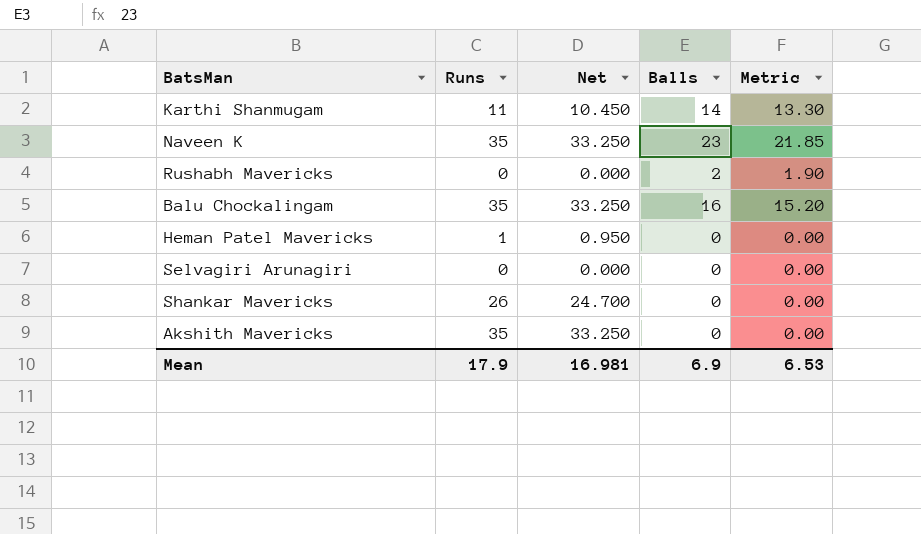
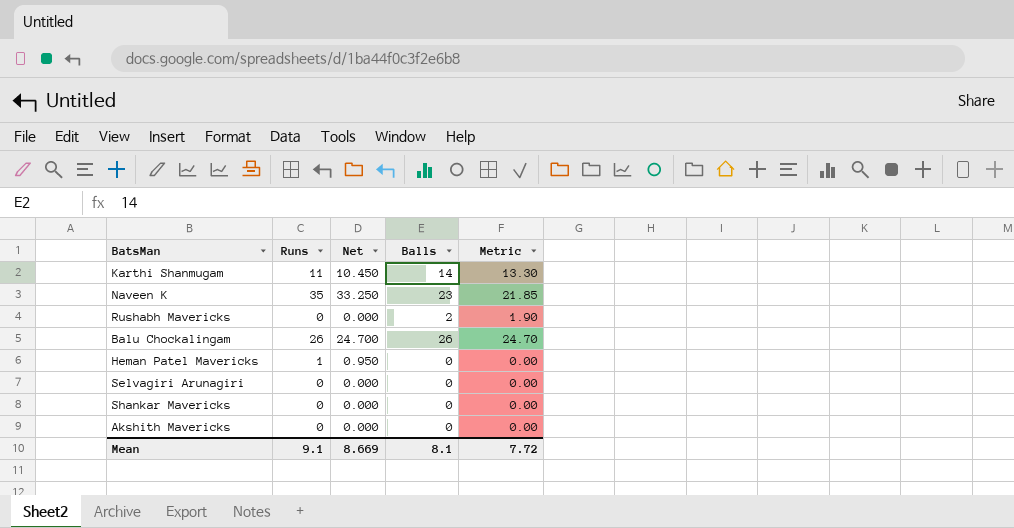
Balu Chockalingam | Runs: 35 -> 26
Balu Chockalingam | Net: 33.250 -> 24.700
Balu Chockalingam | Balls: 16 -> 26
Balu Chockalingam | Metric: 15.20 -> 24.70
Shankar Mavericks | Runs: 26 -> 0
Shankar Mavericks | Net: 24.700 -> 0.000
Akshith Mavericks | Runs: 35 -> 0
Akshith Mavericks | Net: 33.250 -> 0.000
Mean | Runs: 17.9 -> 9.1
Mean | Net: 16.981 -> 8.669
Mean | Balls: 6.9 -> 8.1
Mean | Metric: 6.53 -> 7.72

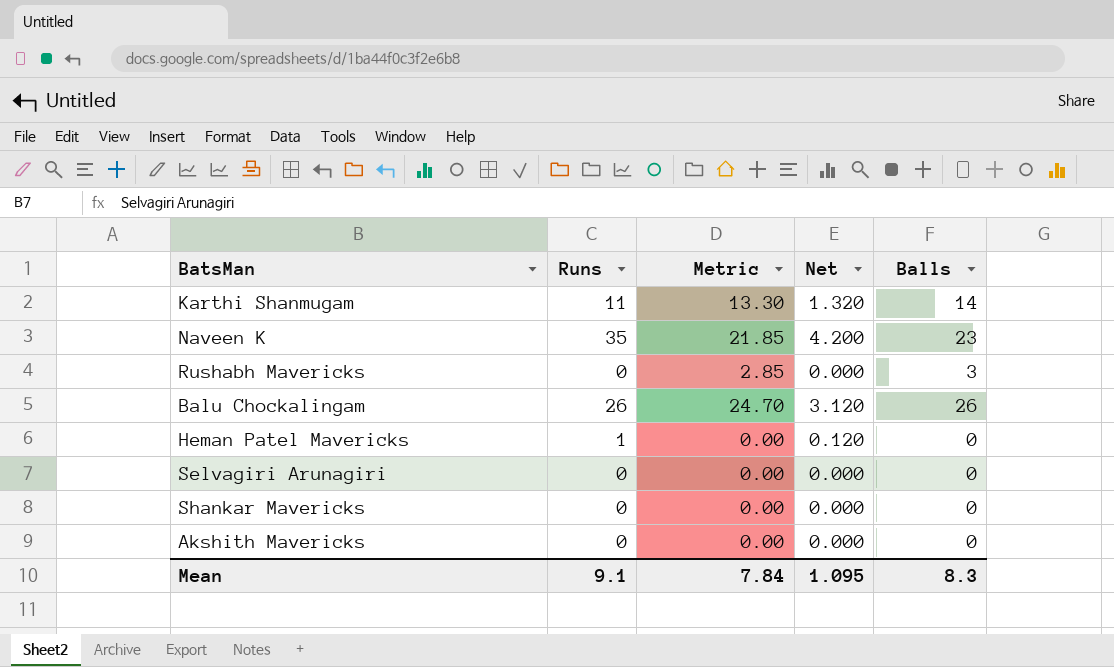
column Metric | position: 5 -> 3
column Net | formula: [Runs] * 0.95 -> [Runs] * 0.12
Rushabh Mavericks | Metric: 1.90 -> 2.85
Rushabh Mavericks | Balls: 2 -> 3
Mean | Metric: 7.72 -> 7.84
Mean | Net: 8.669 -> 1.095
Mean | Balls: 8.1 -> 8.3

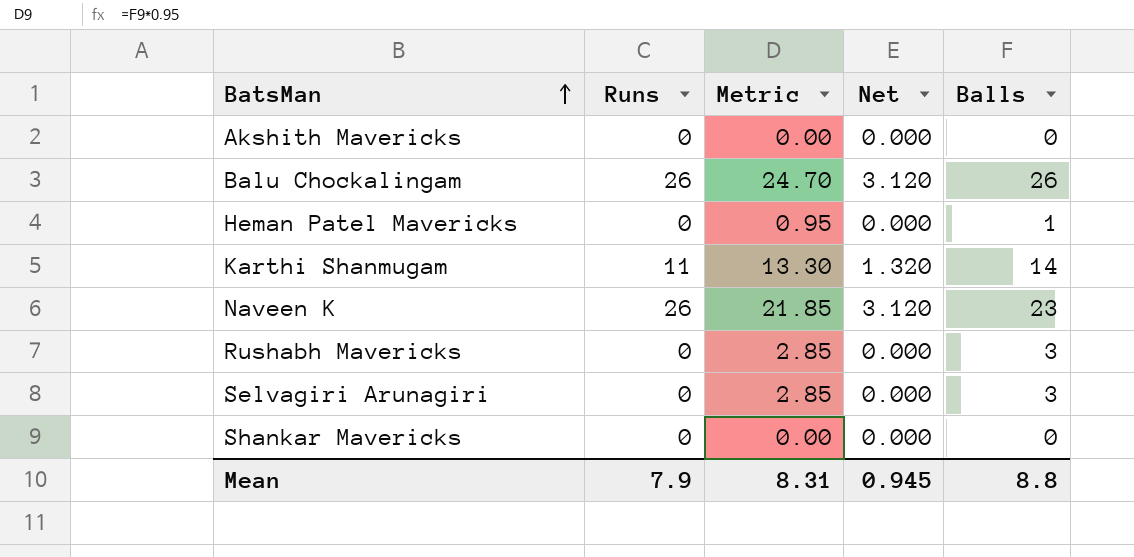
row order: none -> BatsMan ascending
Heman Patel Mavericks | Runs: 1 -> 0
Heman Patel Mavericks | Metric: 0.00 -> 0.95
Heman Patel Mavericks | Net: 0.120 -> 0.000
Heman Patel Mavericks | Balls: 0 -> 1
Naveen K | Runs: 35 -> 26
Naveen K | Net: 4.200 -> 3.120
Selvagiri Arunagiri | Metric: 0.00 -> 2.85
Selvagiri Arunagiri | Balls: 0 -> 3
Mean | Runs: 9.1 -> 7.9
Mean | Metric: 7.84 -> 8.31
Mean | Net: 1.095 -> 0.945
Mean | Balls: 8.3 -> 8.8

